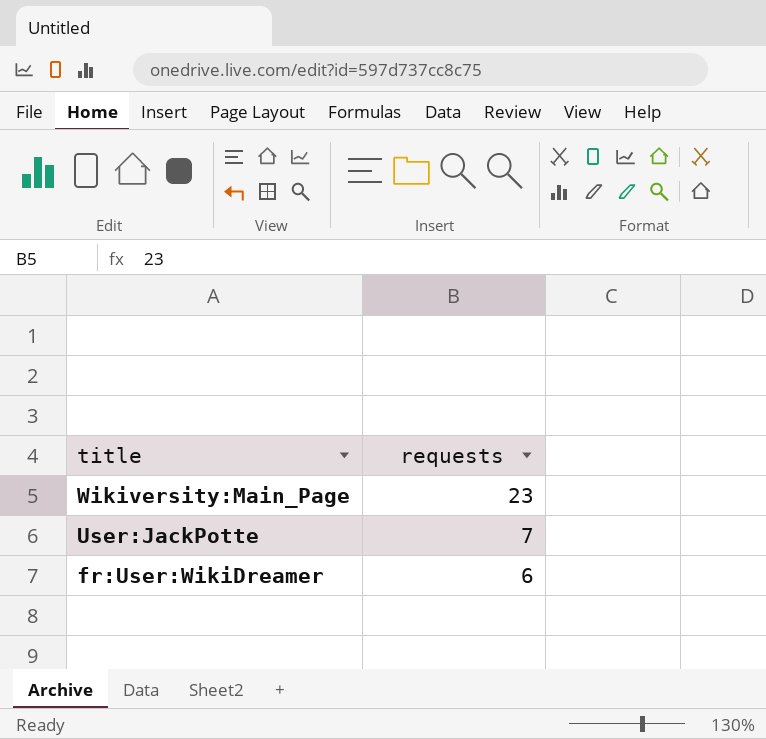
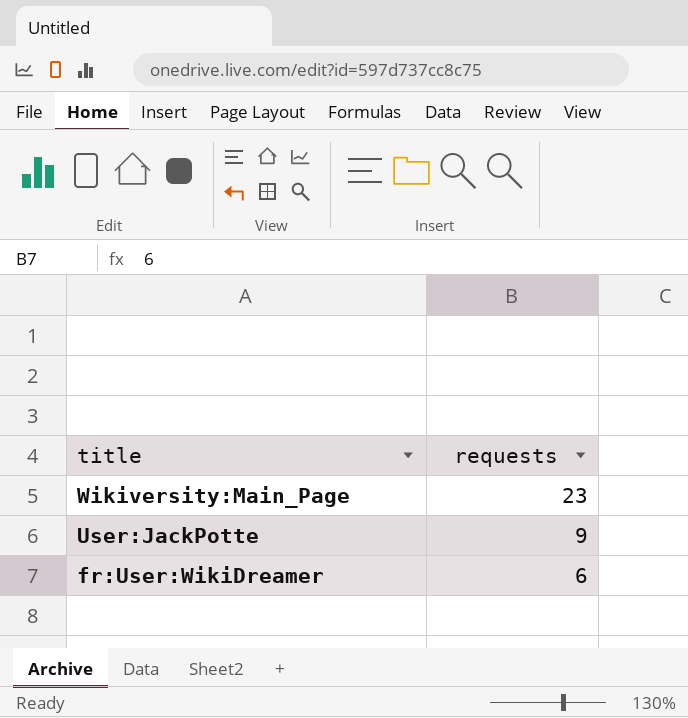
User:JackPotte | requests: 7 -> 9

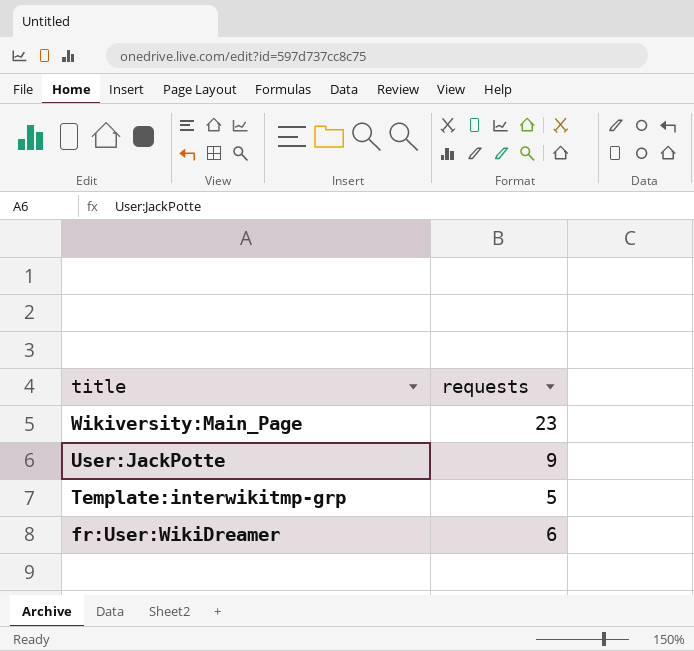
row Template:interwikitmp-grp: none -> 5

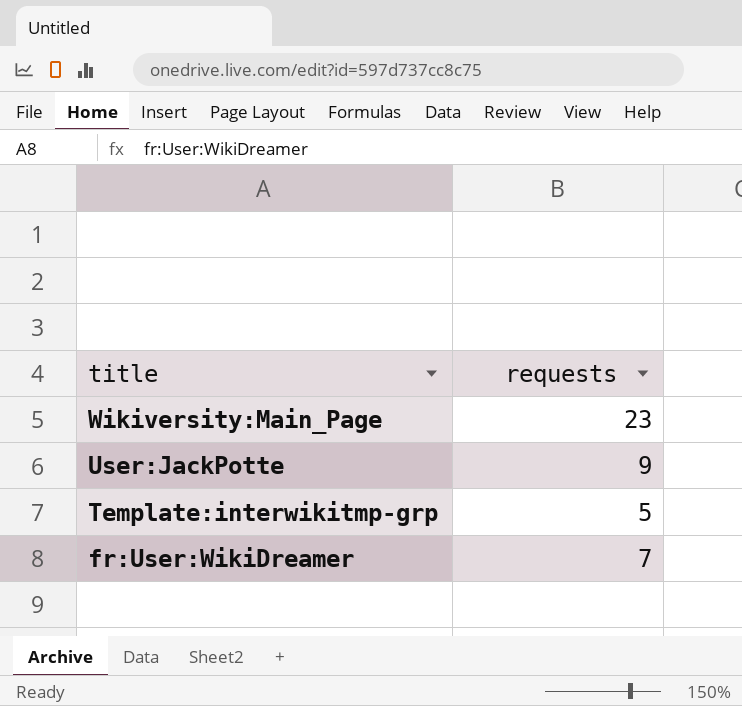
fr:User:WikiDreamer | requests: 6 -> 7

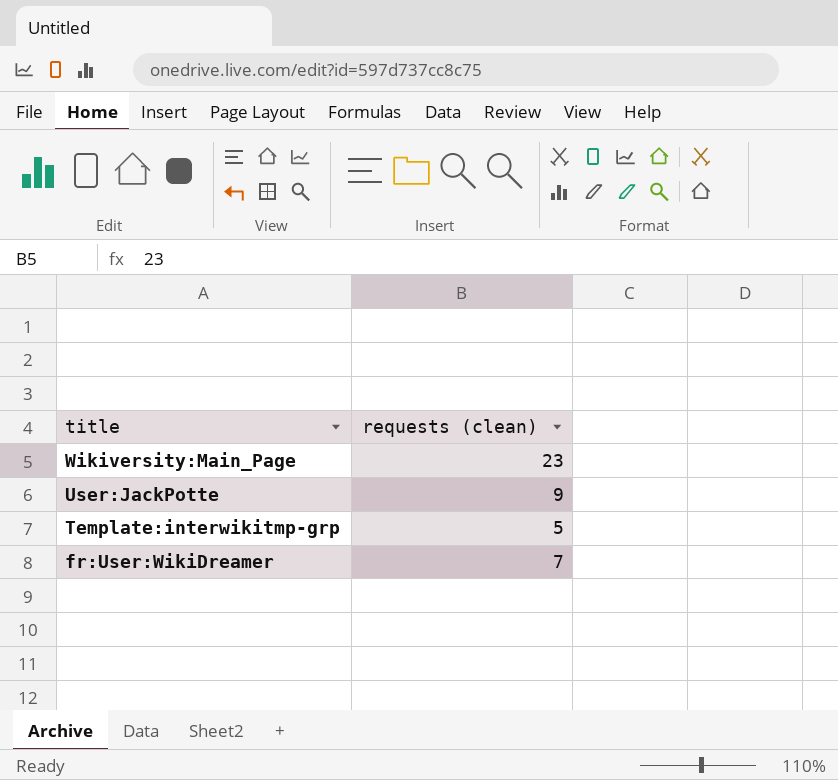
column name: requests -> requests (clean)

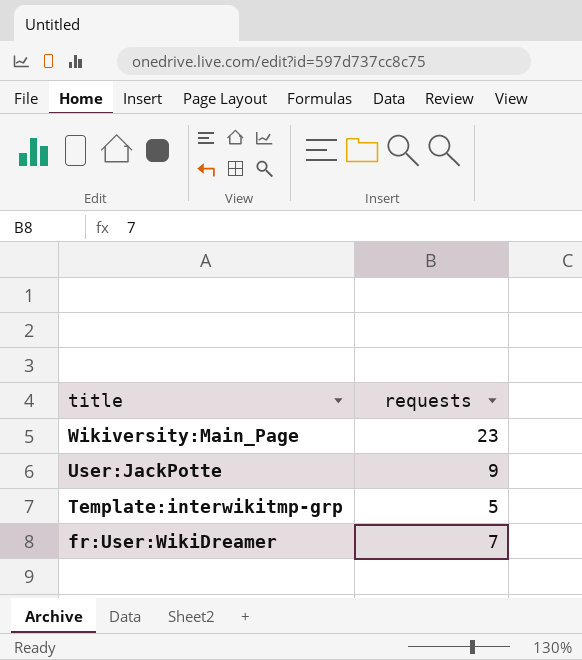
column name: requests (clean) -> requests

